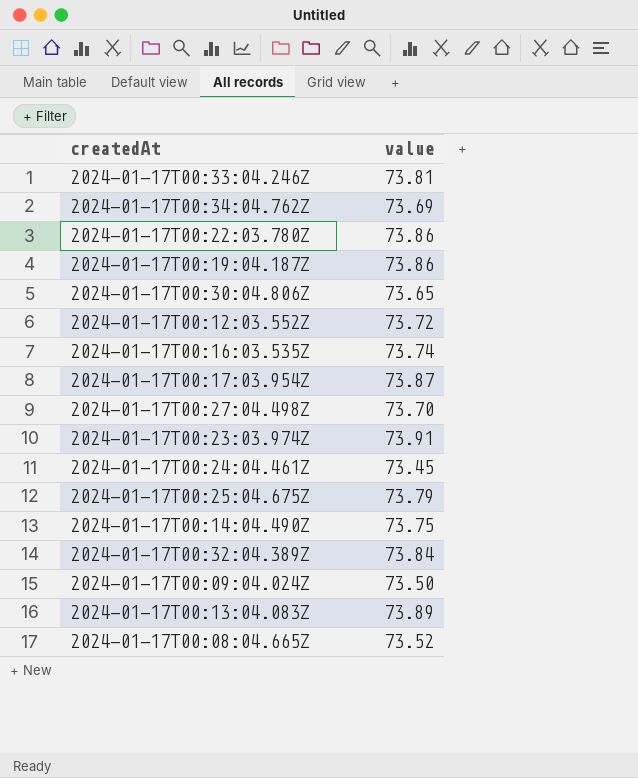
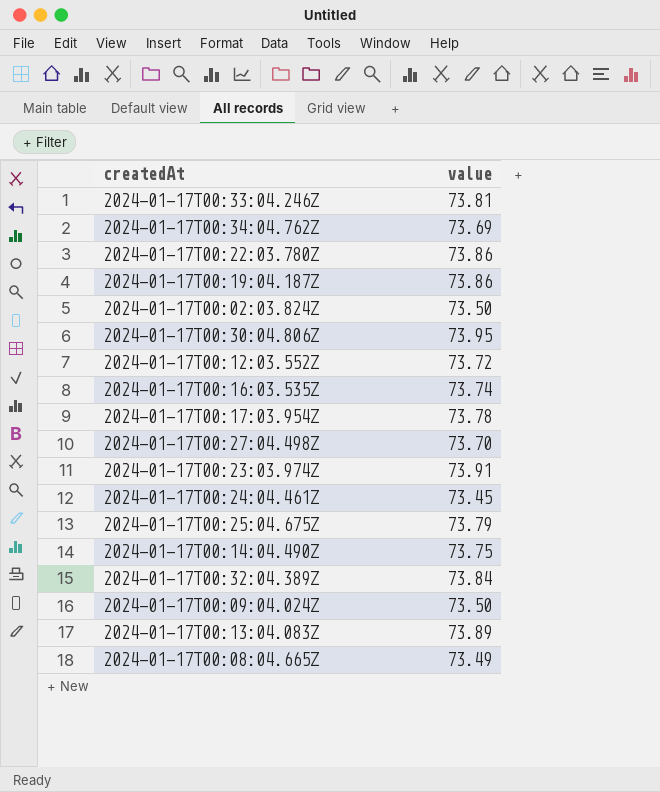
row 2024-01-17T00:02:03.824Z: none -> 73.50
2024-01-17T00:30:04.806Z | value: 73.65 -> 73.95
2024-01-17T00:17:03.954Z | value: 73.87 -> 73.78
2024-01-17T00:08:04.665Z | value: 73.52 -> 73.49

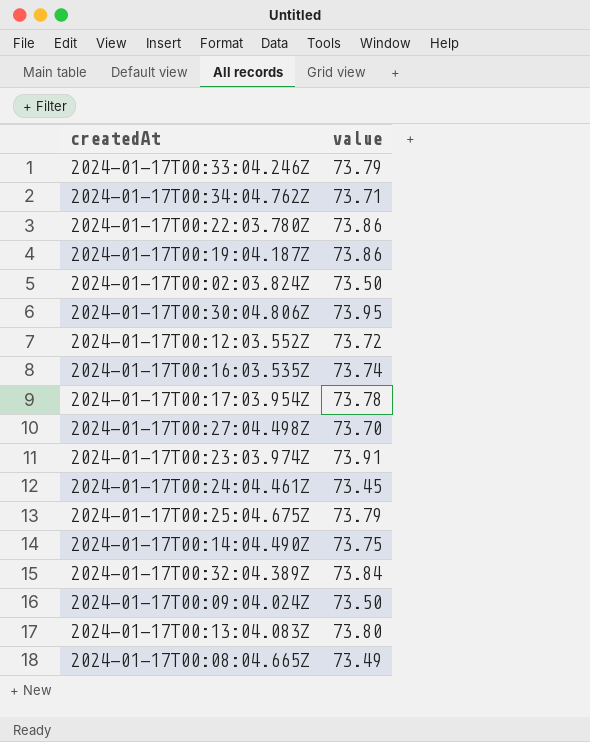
2024-01-17T00:33:04.246Z | value: 73.81 -> 73.79
2024-01-17T00:34:04.762Z | value: 73.69 -> 73.71
2024-01-17T00:13:04.083Z | value: 73.89 -> 73.80

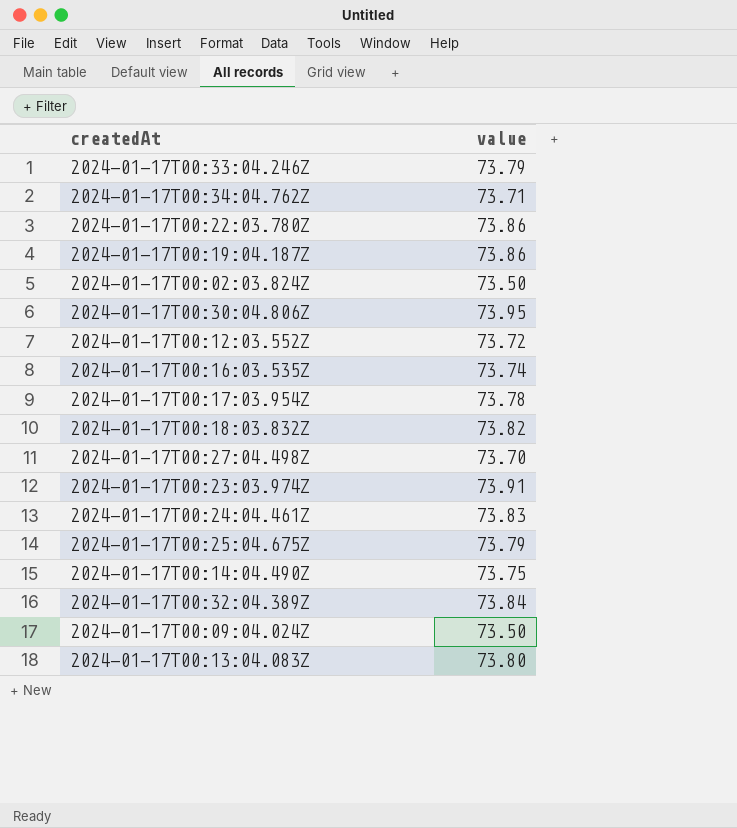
row 2024-01-17T00:08:04.665Z: 73.49 -> none
row 2024-01-17T00:18:03.832Z: none -> 73.82
2024-01-17T00:24:04.461Z | value: 73.45 -> 73.83

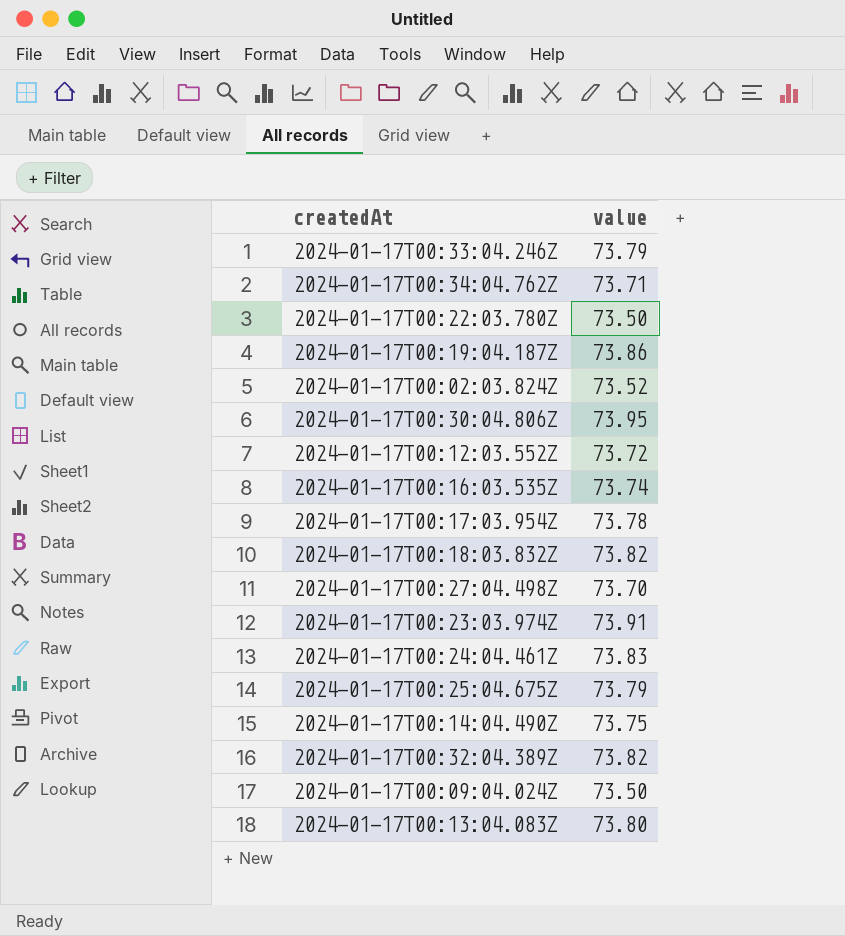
2024-01-17T00:22:03.780Z | value: 73.86 -> 73.50
2024-01-17T00:02:03.824Z | value: 73.50 -> 73.52
2024-01-17T00:32:04.389Z | value: 73.84 -> 73.82

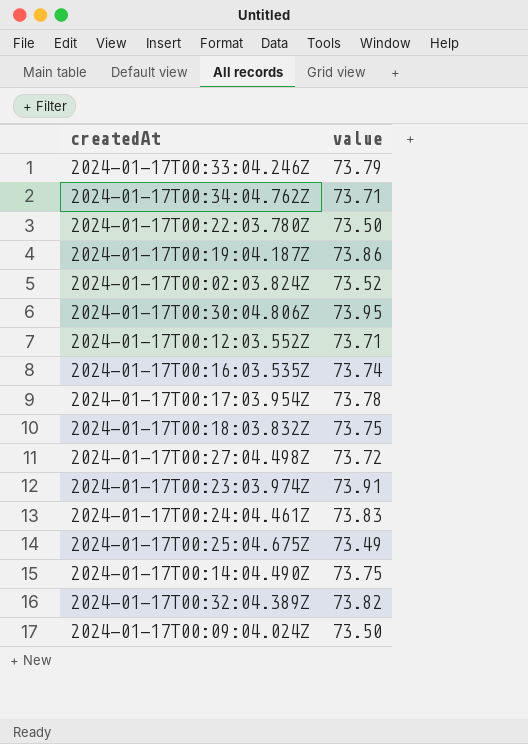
row 2024-01-17T00:13:04.083Z: 73.80 -> none
2024-01-17T00:12:03.552Z | value: 73.72 -> 73.71
2024-01-17T00:18:03.832Z | value: 73.82 -> 73.75
2024-01-17T00:27:04.498Z | value: 73.70 -> 73.72
2024-01-17T00:25:04.675Z | value: 73.79 -> 73.49

